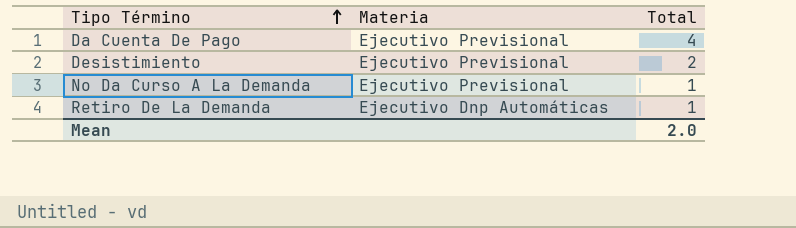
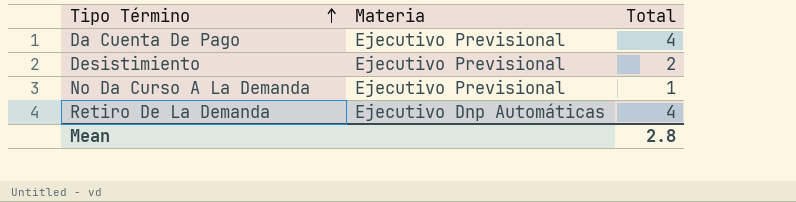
Retiro De La Demanda | Total: 1 -> 4
Mean | Total: 2.0 -> 2.8

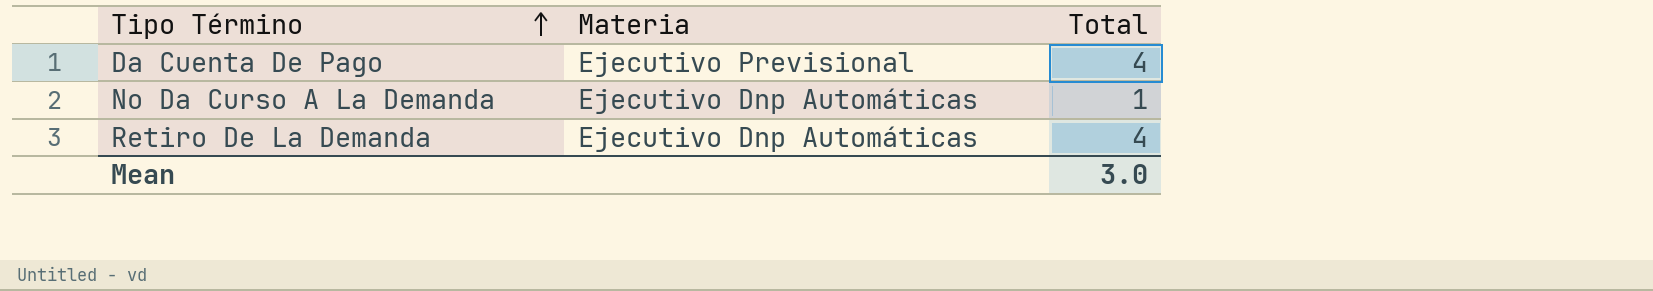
row Desistimiento: Ejecutivo Previsional | 2 -> none
No Da Curso A La Demanda | Materia: Ejecutivo Previsional -> Ejecutivo Dnp Automáticas
Mean | Total: 2.8 -> 3.0

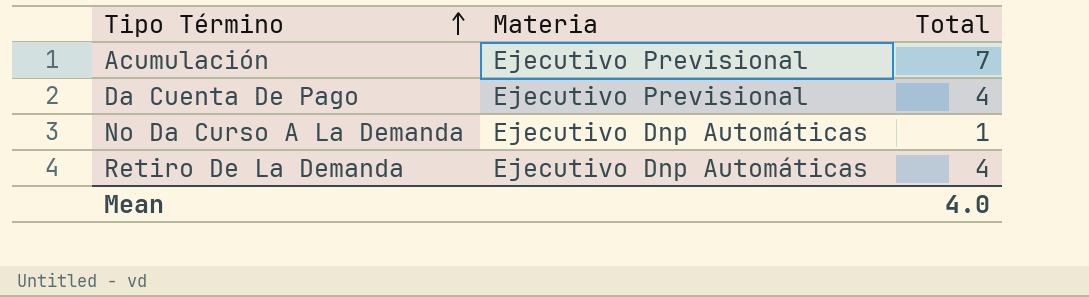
row Acumulación: none -> Ejecutivo Previsional | 7
Mean | Total: 3.0 -> 4.0

